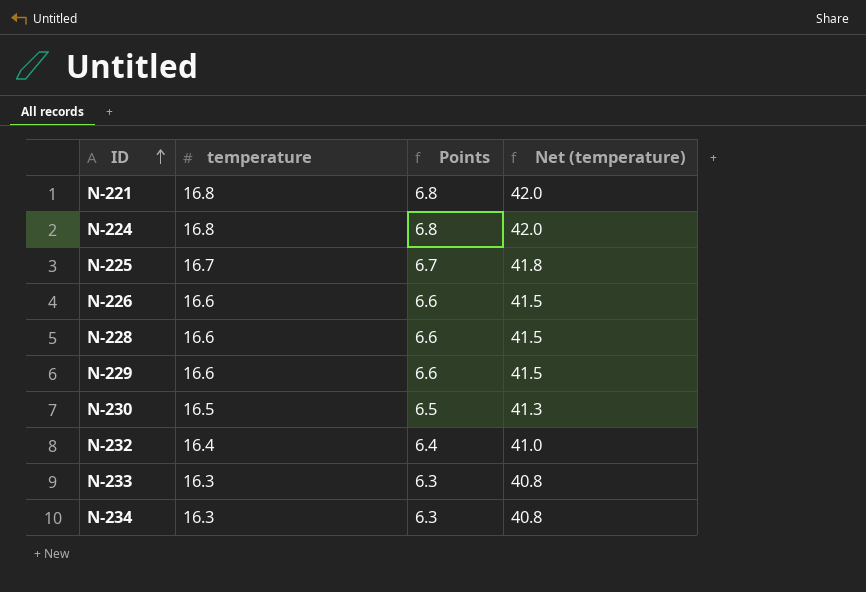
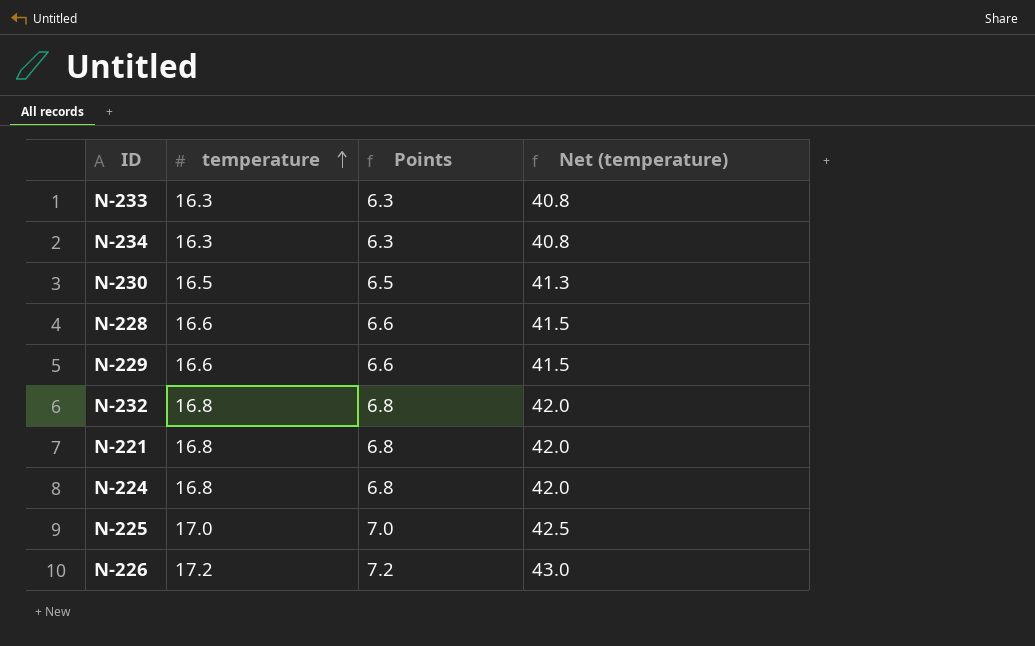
row order: ID ascending -> temperature ascending
N-232 | temperature: 16.4 -> 16.8
N-232 | Points: 6.4 -> 6.8
N-232 | Net (temperature): 41.0 -> 42.0
N-225 | temperature: 16.7 -> 17.0
N-225 | Points: 6.7 -> 7.0
N-225 | Net (temperature): 41.8 -> 42.5
N-226 | temperature: 16.6 -> 17.2
N-226 | Points: 6.6 -> 7.2
N-226 | Net (temperature): 41.5 -> 43.0

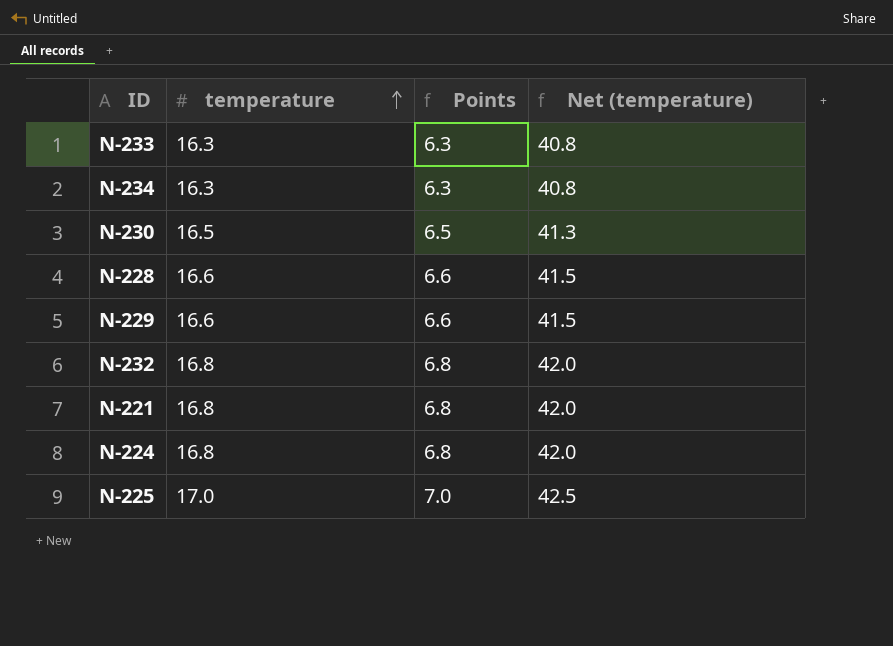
row N-226: 17.2 | 7.2 | 43.0 -> none

